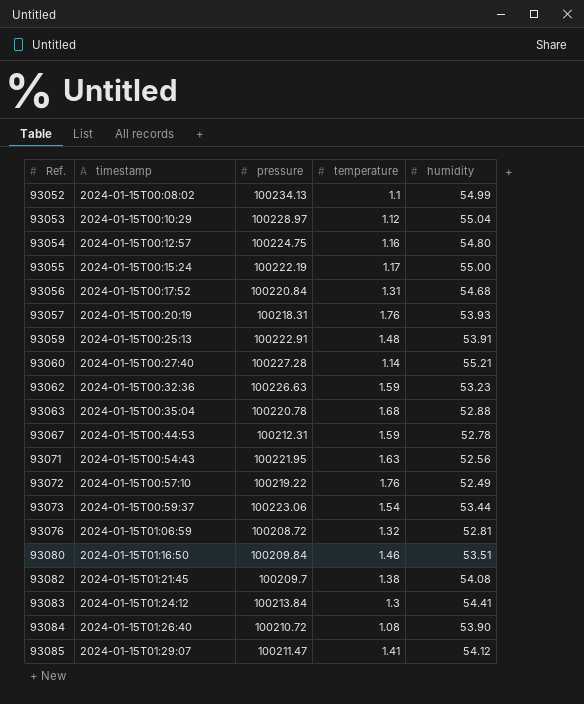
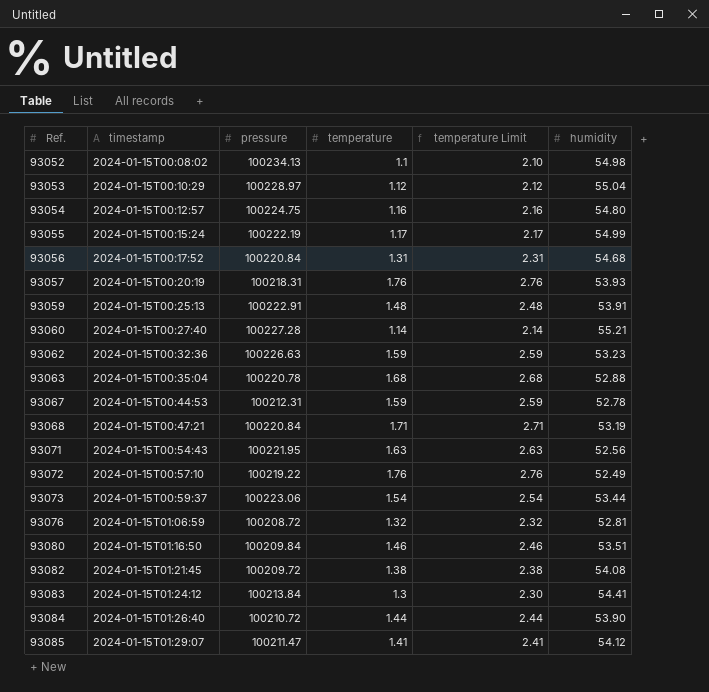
column temperature Limit | formula: none -> [temperature] + 1
93052 | humidity: 54.99 -> 54.98
93055 | humidity: 55.00 -> 54.99
row 93068: none -> 2024-01-15T00:47:21 | 100220.84 | 1.71 | 2.71 | 53.19
93082 | pressure: 100209.7 -> 100209.72
93084 | temperature: 1.08 -> 1.44

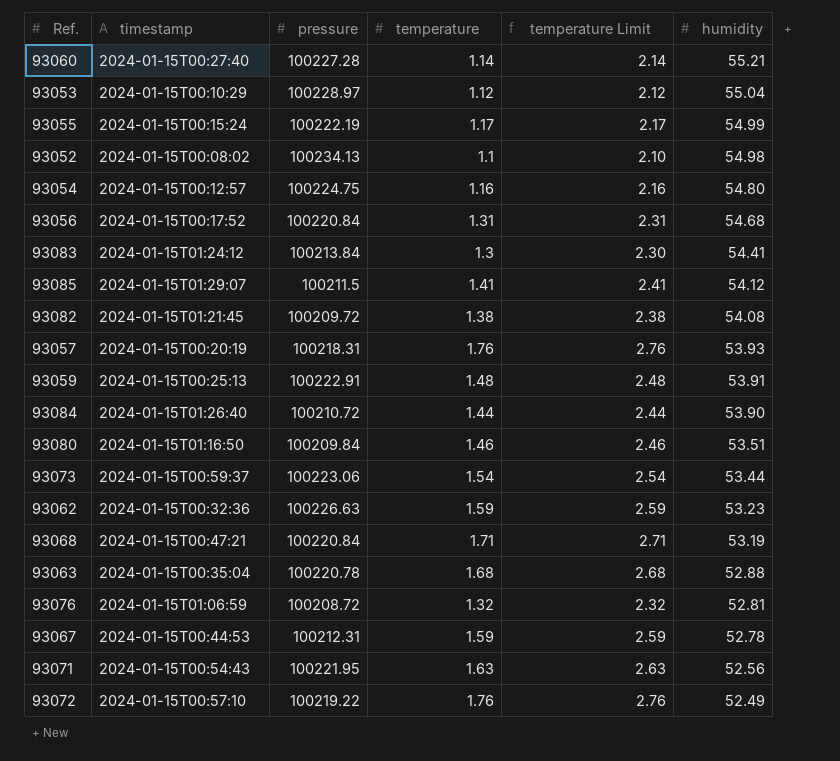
row order: Ref. ascending -> humidity descending
93085 | pressure: 100211.47 -> 100211.5

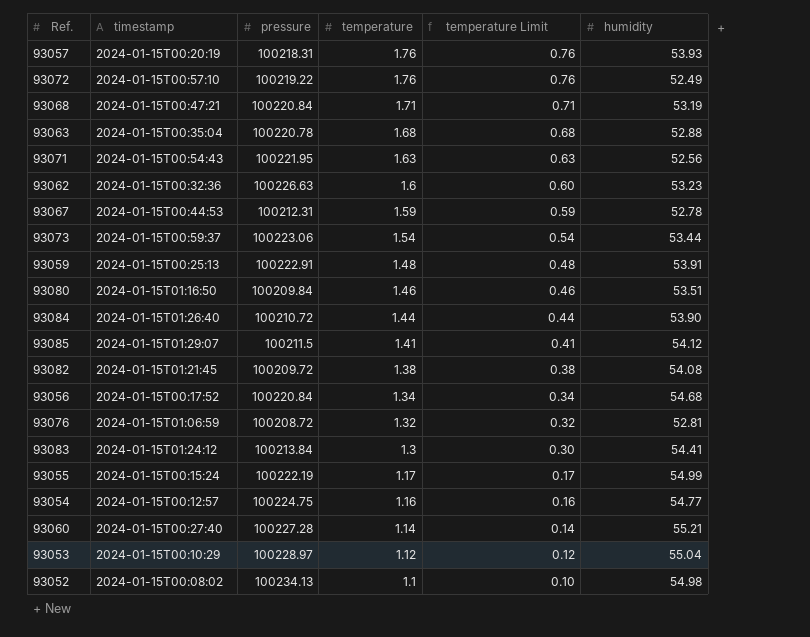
row order: humidity descending -> temperature descending
column temperature Limit | formula: [temperature] + 1 -> [temperature] - 1
93062 | temperature: 1.59 -> 1.6
93056 | temperature: 1.31 -> 1.34
93054 | humidity: 54.80 -> 54.77

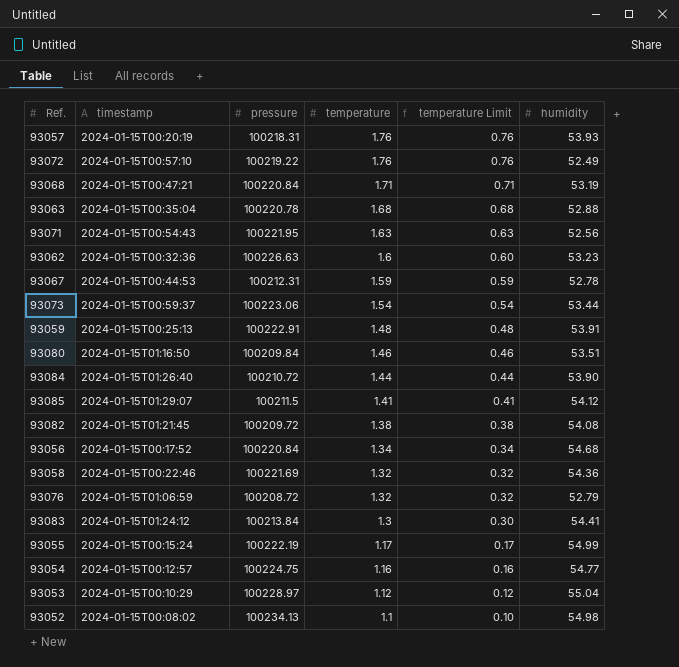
row 93060: 2024-01-15T00:27:40 | 100227.28 | 1.14 | 0.14 | 55.21 -> none
row 93058: none -> 2024-01-15T00:22:46 | 100221.69 | 1.32 | 0.32 | 54.36
93076 | humidity: 52.81 -> 52.79

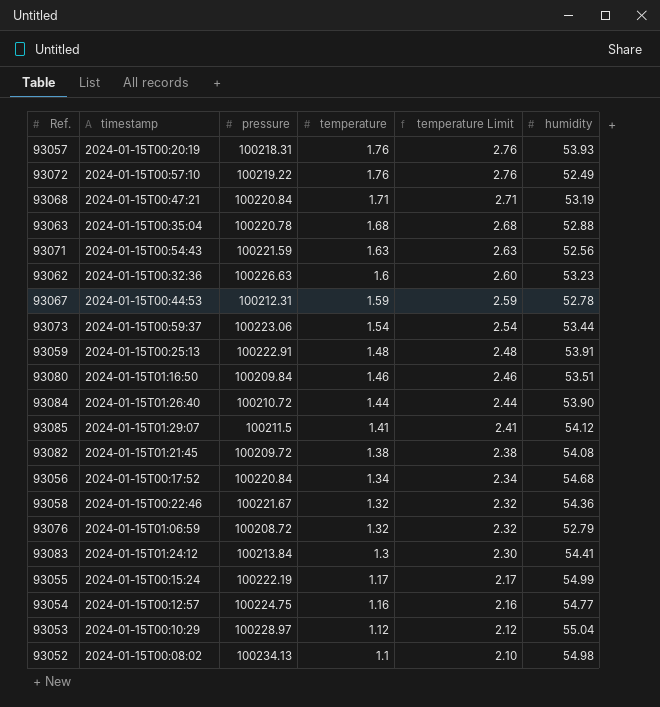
column temperature Limit | formula: [temperature] - 1 -> [temperature] + 1
93071 | pressure: 100221.95 -> 100221.59
93058 | pressure: 100221.69 -> 100221.67

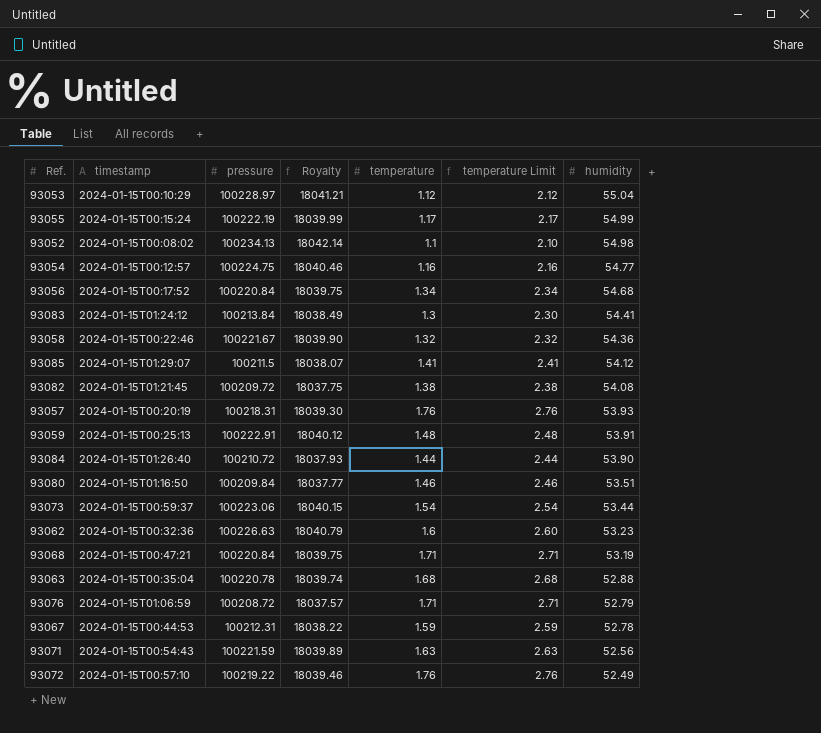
row order: temperature descending -> humidity descending
column Royalty | formula: none -> [pressure] * 0.18
93076 | temperature: 1.32 -> 1.71
93076 | temperature Limit: 2.32 -> 2.71

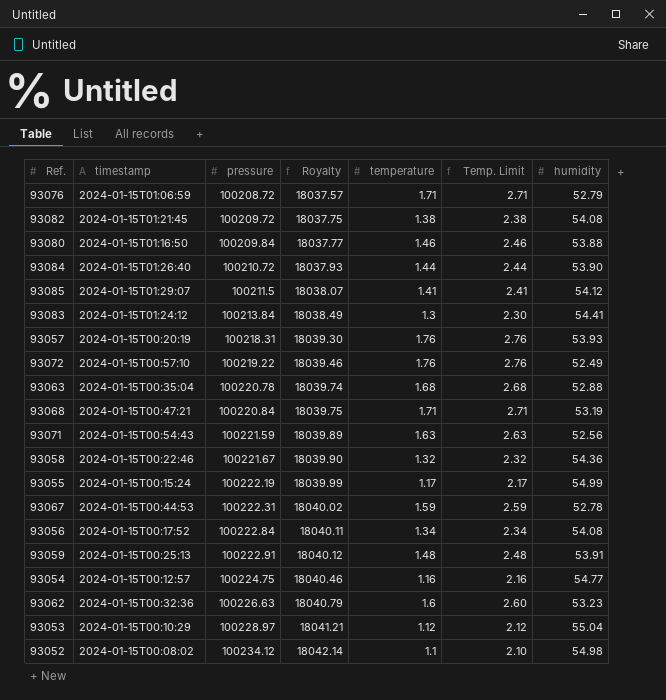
row order: humidity descending -> pressure ascending
column name: temperature Limit -> Temp. Limit
row 93073: 2024-01-15T00:59:37 | 100223.06 | 18040.15 | 1.54 | 2.54 | 53.44 -> none
93080 | humidity: 53.51 -> 53.88
93067 | pressure: 100212.31 -> 100222.31
93067 | Royalty: 18038.22 -> 18040.02
93056 | pressure: 100220.84 -> 100222.84
93056 | Royalty: 18039.75 -> 18040.11
93056 | humidity: 54.68 -> 54.08
93052 | pressure: 100234.13 -> 100234.12

